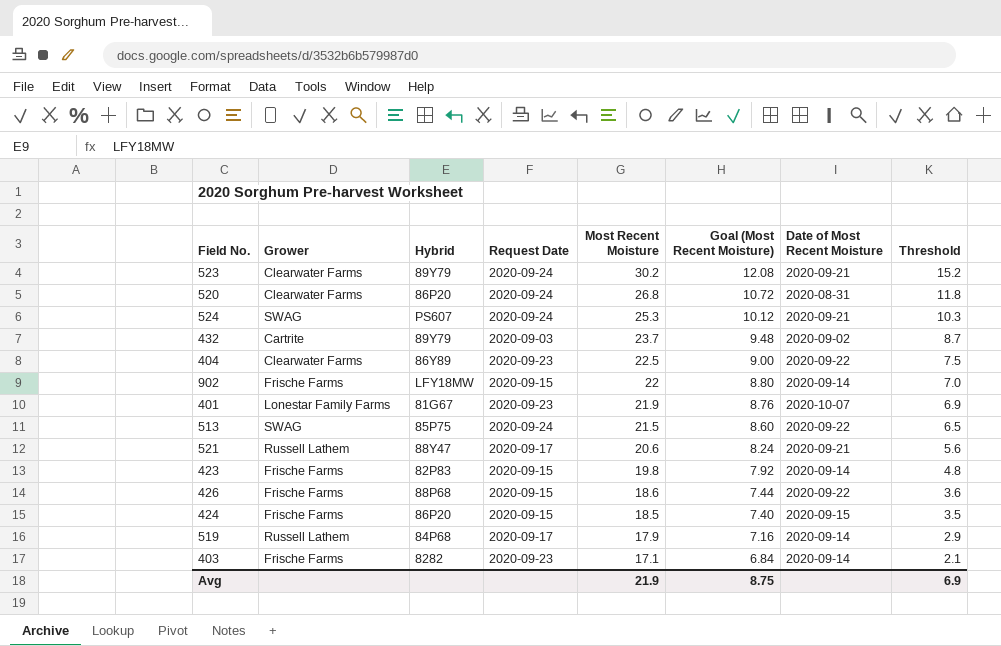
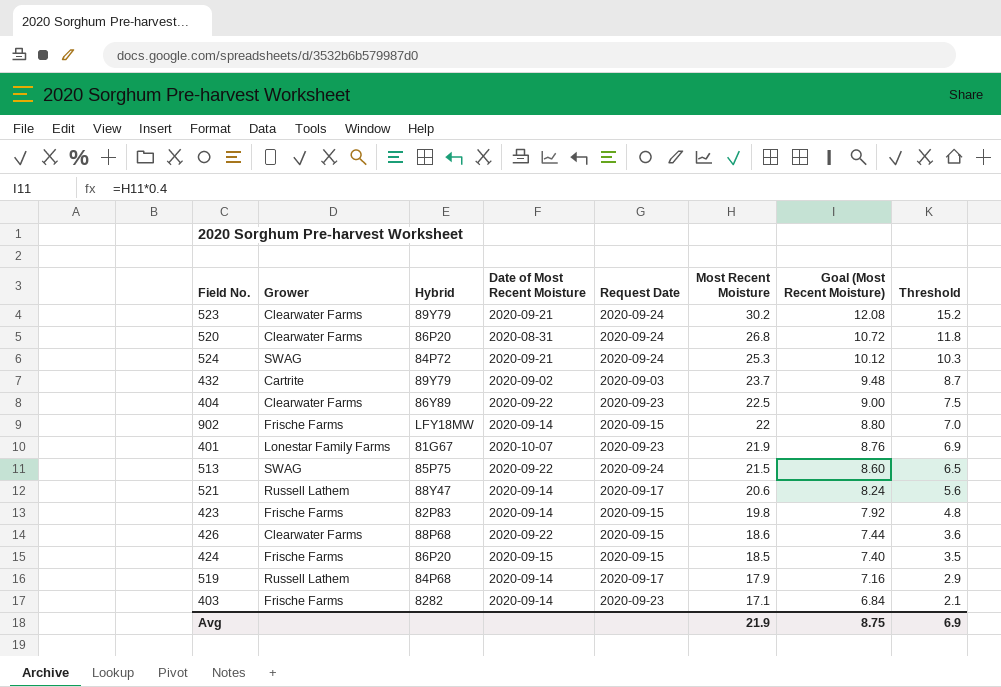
column Date of Most Recent Moisture | position: 7 -> 4
524 | Hybrid: PS607 -> 84P72
521 | Date of Most Recent Moisture: 2020-09-21 -> 2020-09-14
426 | Grower: Frische Farms -> Clearwater Farms

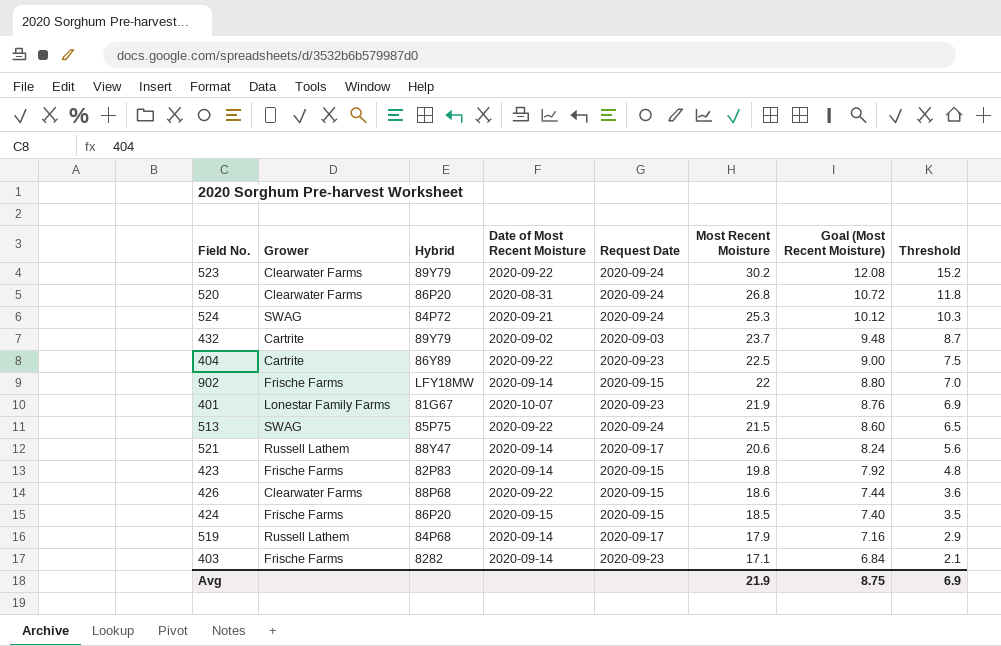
523 | Date of Most Recent Moisture: 2020-09-21 -> 2020-09-22
404 | Grower: Clearwater Farms -> Cartrite

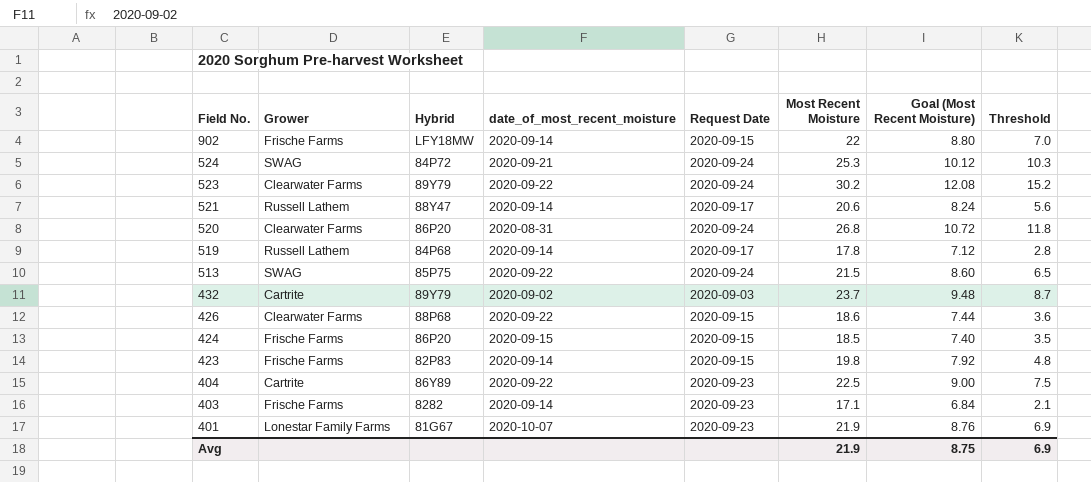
row order: Most Recent Moisture descending -> Field No. descending
column name: Date of Most Recent Moisture -> date_of_most_recent_moisture
519 | Most Recent Moisture: 17.9 -> 17.8
519 | Goal (Most Recent Moisture): 7.16 -> 7.12
519 | Threshold: 2.9 -> 2.8

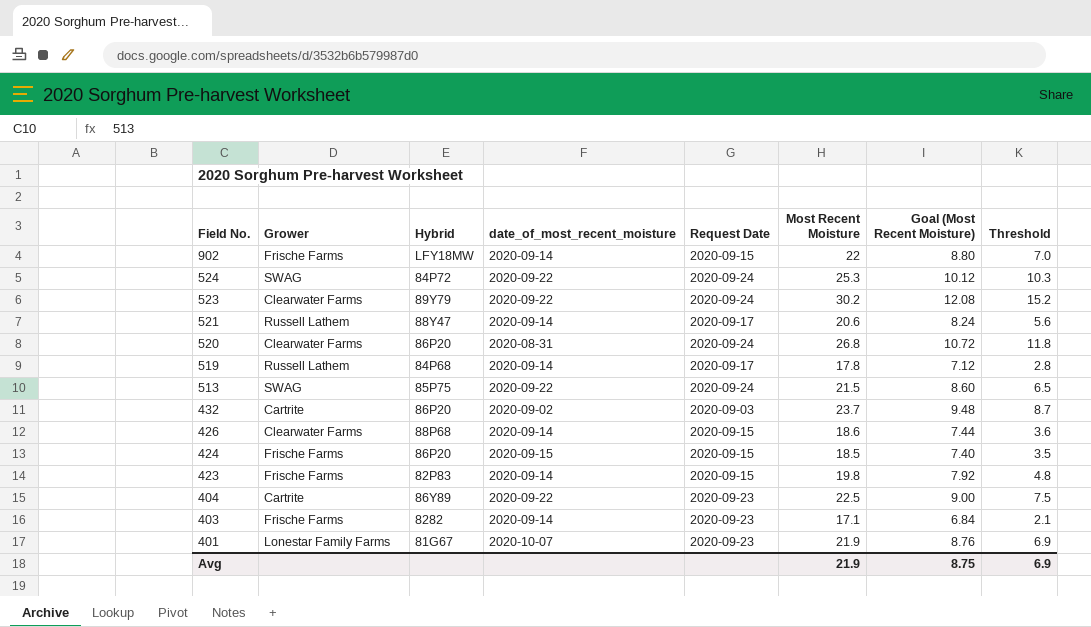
524 | date_of_most_recent_moisture: 2020-09-21 -> 2020-09-22
432 | Hybrid: 89Y79 -> 86P20
426 | date_of_most_recent_moisture: 2020-09-22 -> 2020-09-14

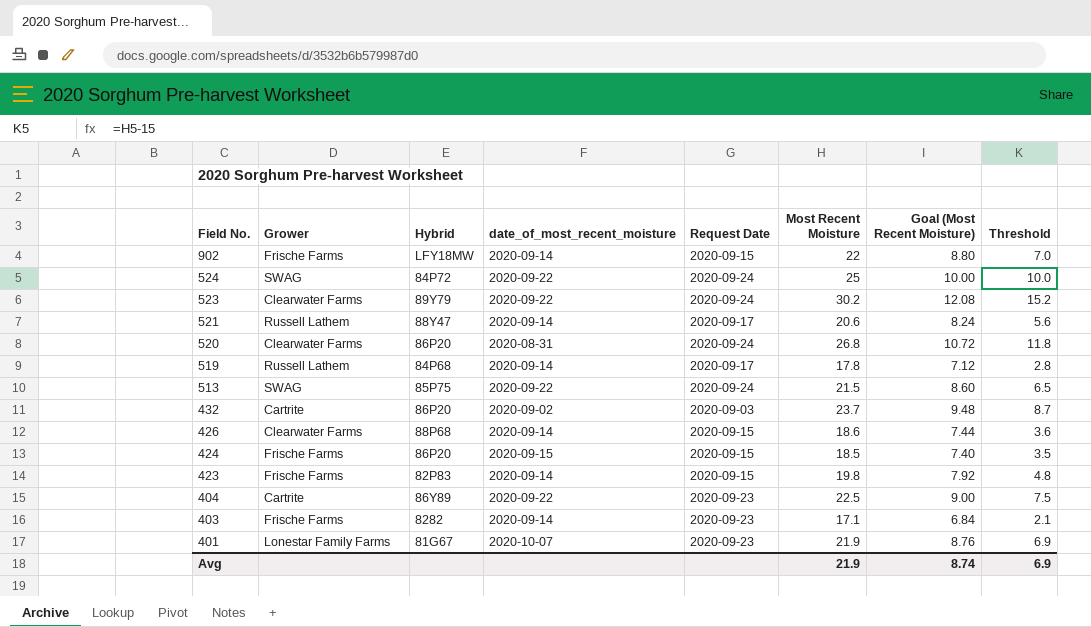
524 | Most Recent Moisture: 25.3 -> 25
524 | Goal (Most Recent Moisture): 10.12 -> 10.00
524 | Threshold: 10.3 -> 10.0
Avg | Goal (Most Recent Moisture): 8.75 -> 8.74

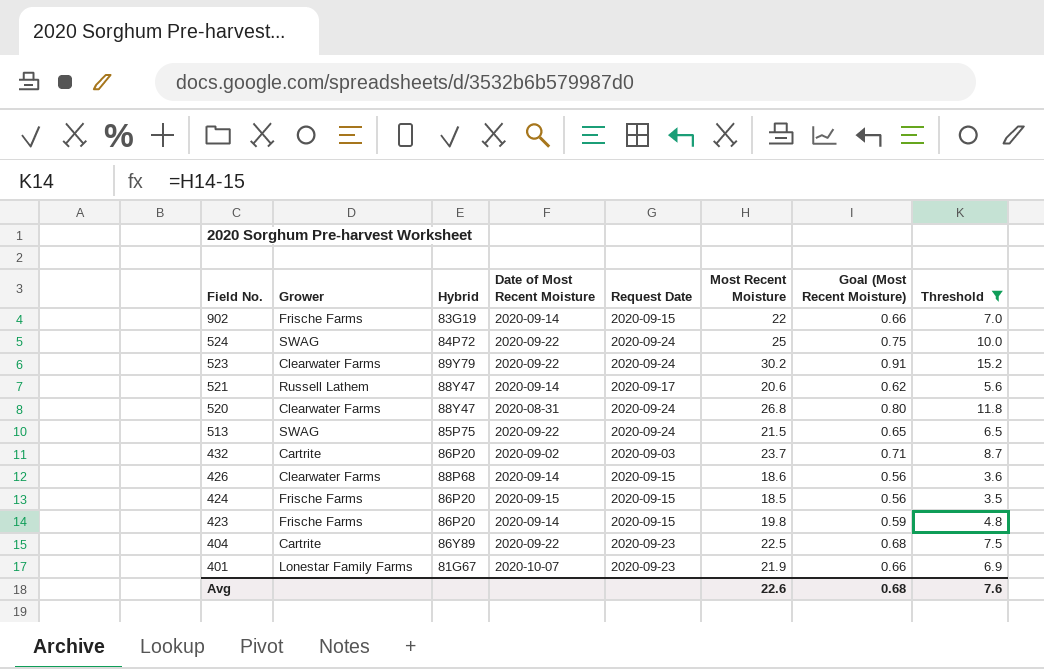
filter: none -> Threshold >= 3.5
column name: date_of_most_recent_moisture -> Date of Most Recent Moisture
column Goal (Most Recent Moisture) | formula: [Most Recent Moisture] * 0.4 -> [Most Recent Moisture] * 0.03
902 | Hybrid: LFY18MW -> 83G19
520 | Hybrid: 86P20 -> 88Y47
423 | Hybrid: 82P83 -> 86P20
Avg | Most Recent Moisture: 21.9 -> 22.6
Avg | Goal (Most Recent Moisture): 8.74 -> 0.68
Avg | Threshold: 6.9 -> 7.6

